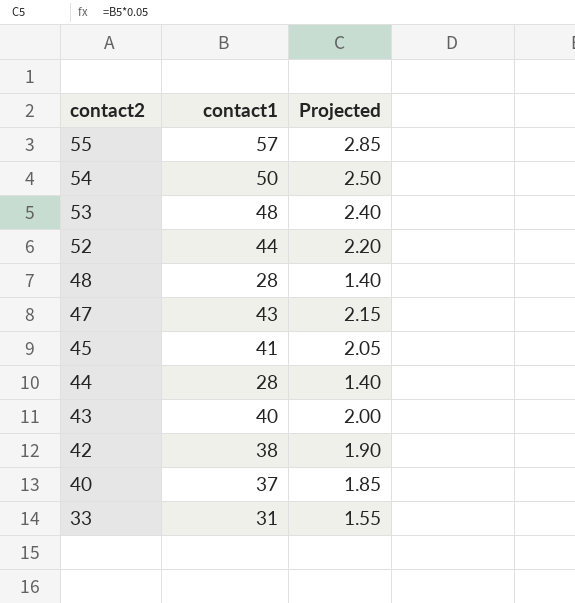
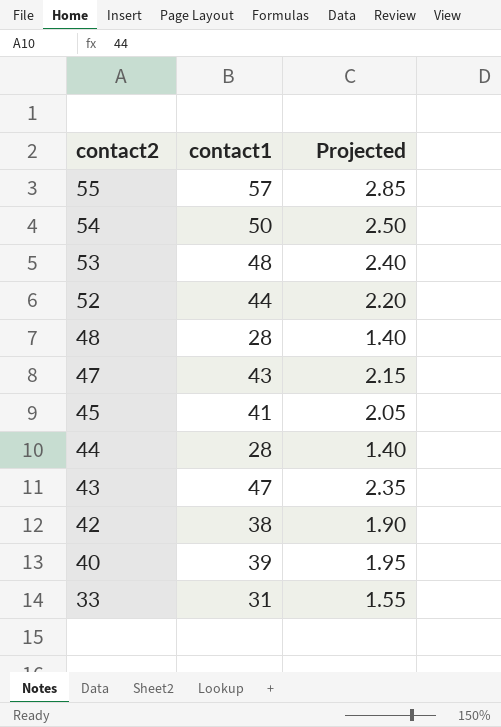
43 | contact1: 40 -> 47
43 | Projected: 2.00 -> 2.35
40 | contact1: 37 -> 39
40 | Projected: 1.85 -> 1.95

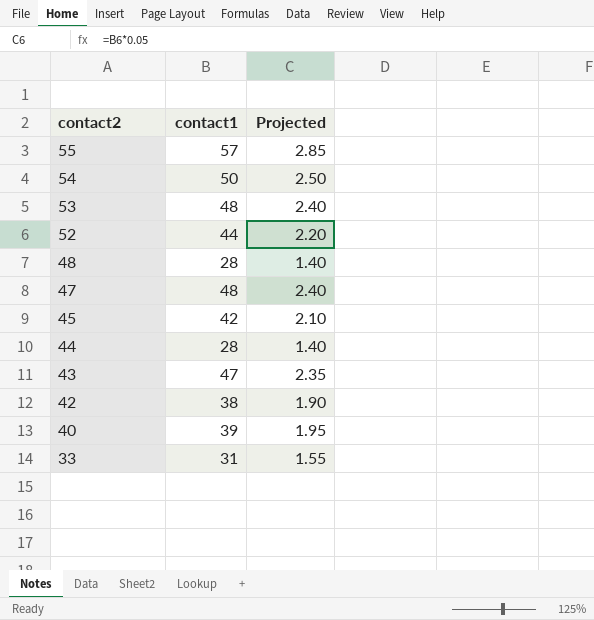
47 | contact1: 43 -> 48
47 | Projected: 2.15 -> 2.40
45 | contact1: 41 -> 42
45 | Projected: 2.05 -> 2.10

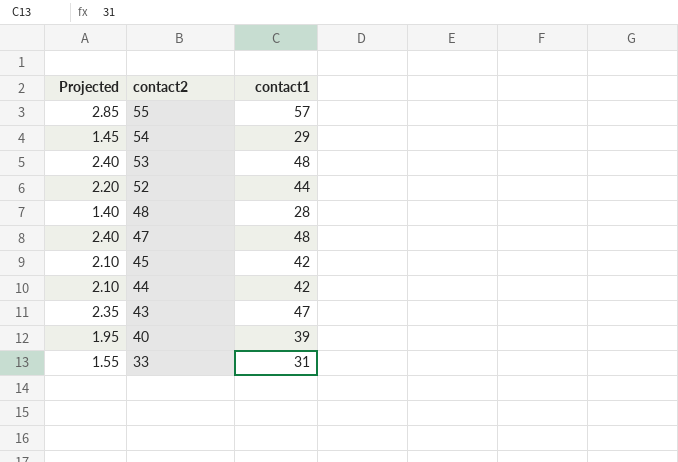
column Projected | position: 3 -> 1
row 42: 38 | 1.90 -> none
54 | Projected: 2.50 -> 1.45
54 | contact1: 50 -> 29
44 | Projected: 1.40 -> 2.10
44 | contact1: 28 -> 42

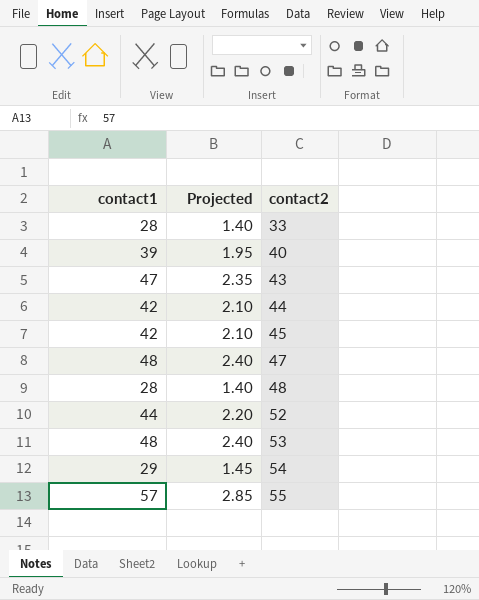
row order: contact2 descending -> contact2 ascending
column contact1 | position: 3 -> 1
33 | contact1: 31 -> 28
33 | Projected: 1.55 -> 1.40

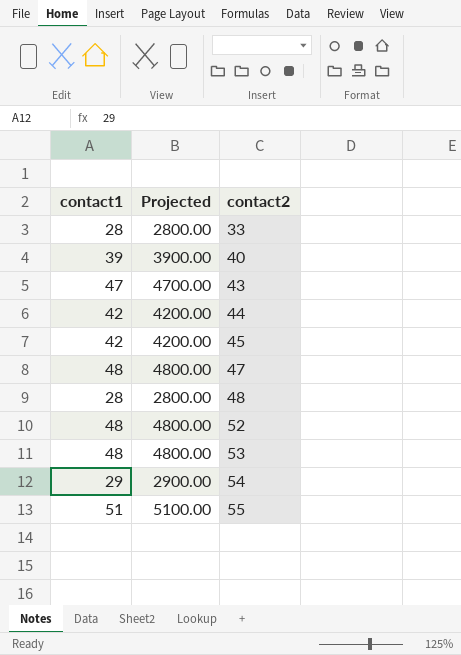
column Projected | formula: [contact1] * 0.05 -> [contact1] * 100
52 | contact1: 44 -> 48
55 | contact1: 57 -> 51

